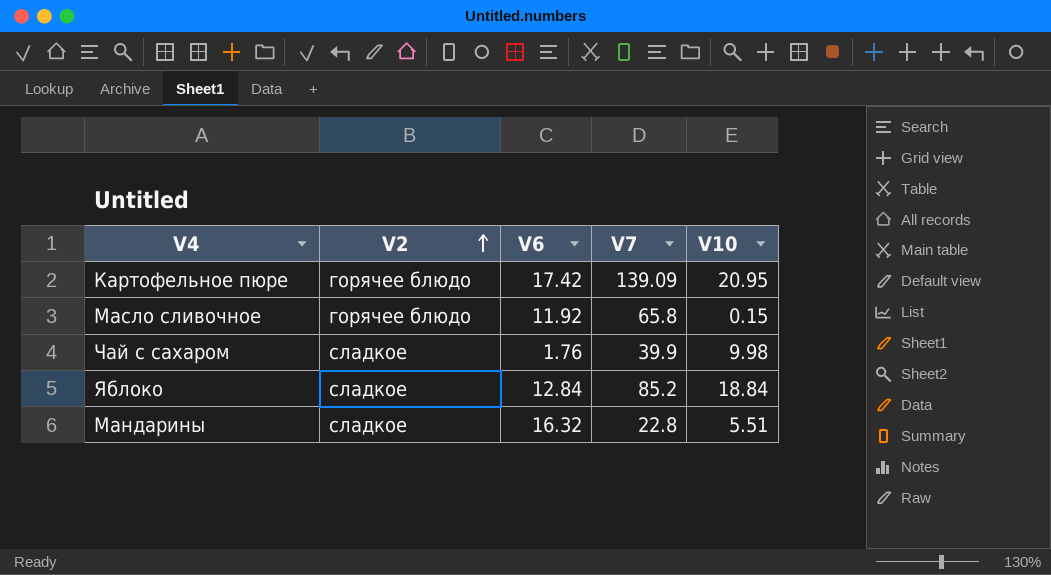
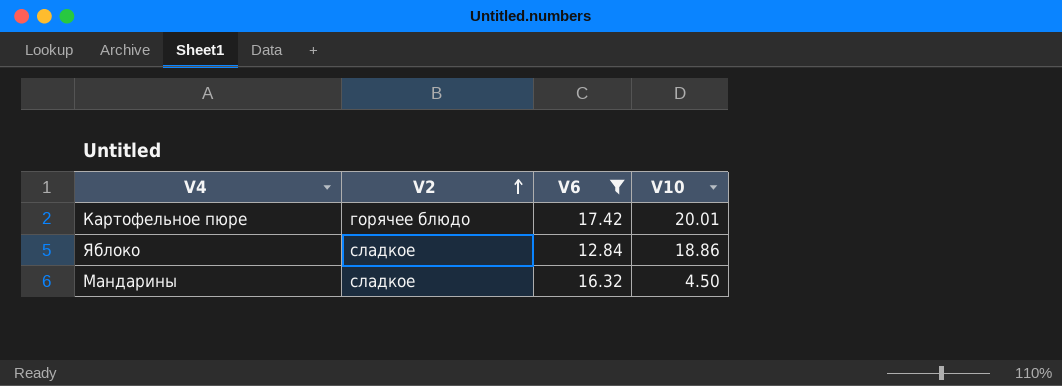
filter: none -> V6 >= 12.84
column V7 | position: 4 -> none
Картофельное пюре | V10: 20.95 -> 20.01
Яблоко | V10: 18.84 -> 18.86
Мандарины | V10: 5.51 -> 4.50

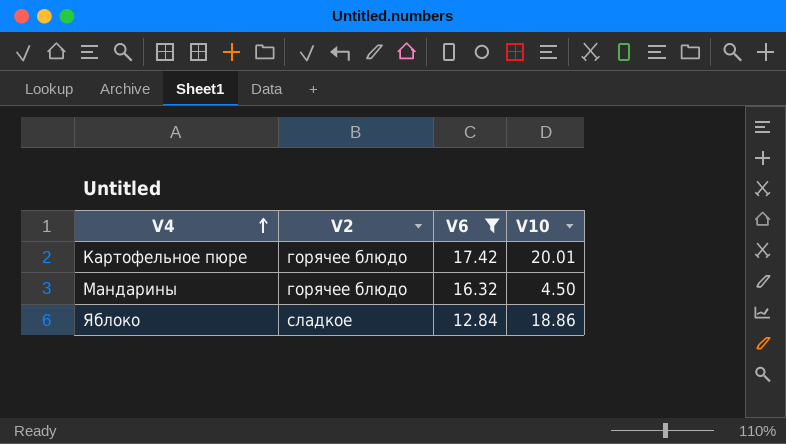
row order: V2 ascending -> V4 ascending
Мандарины | V2: сладкое -> горячее блюдо

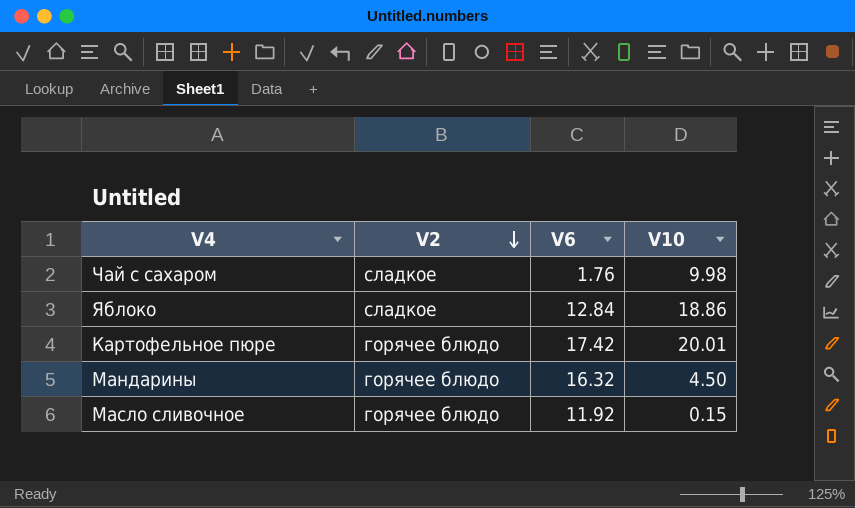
filter: V6 >= 12.84 -> none
row order: V4 ascending -> V2 descending

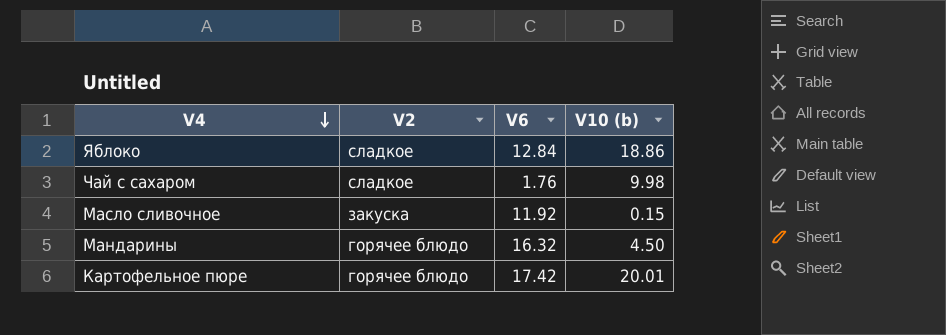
row order: V2 descending -> V4 descending
column name: V10 -> V10 (b)
Масло сливочное | V2: горячее блюдо -> закуска

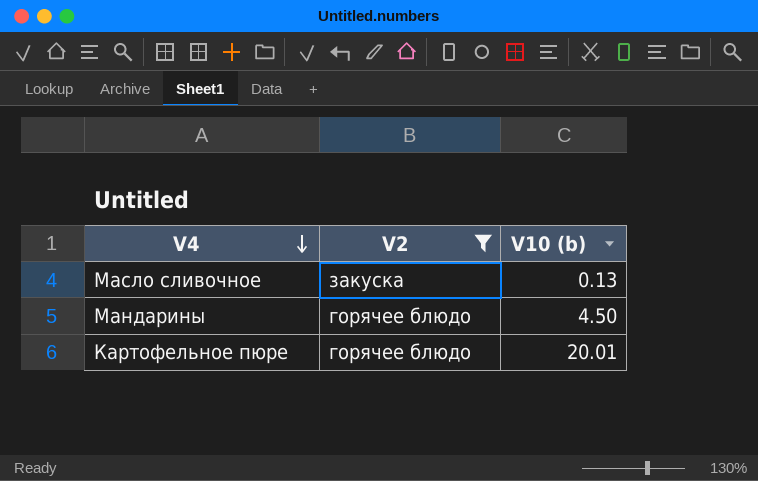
filter: none -> V2 != сладкое
column V6 | position: 3 -> none
Масло сливочное | V10 (b): 0.15 -> 0.13

